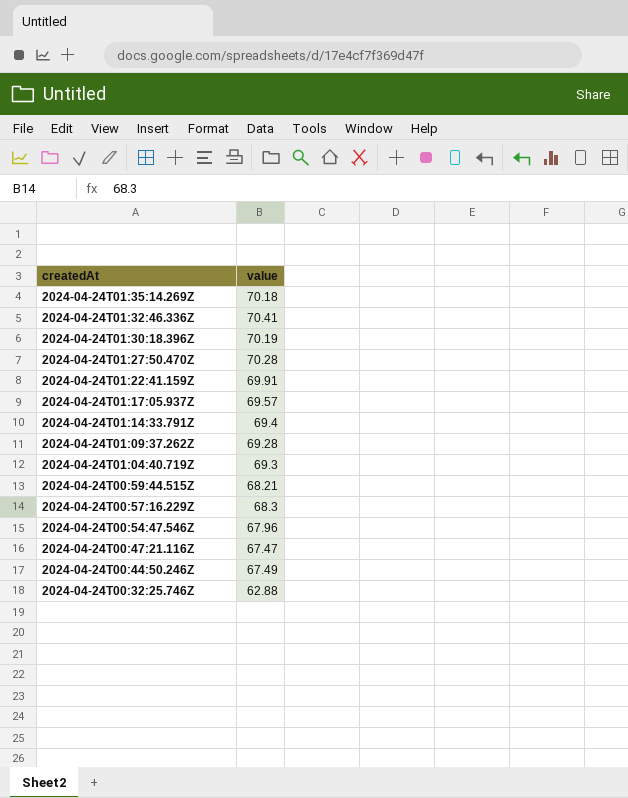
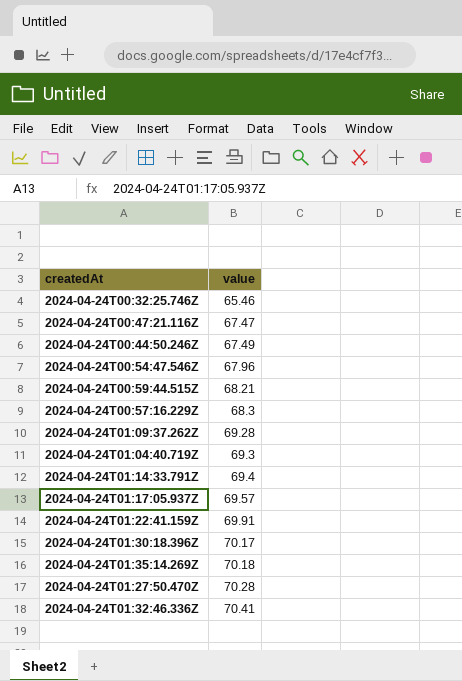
row order: createdAt descending -> value ascending
2024-04-24T00:32:25.746Z | value: 62.88 -> 65.46
2024-04-24T01:30:18.396Z | value: 70.19 -> 70.17

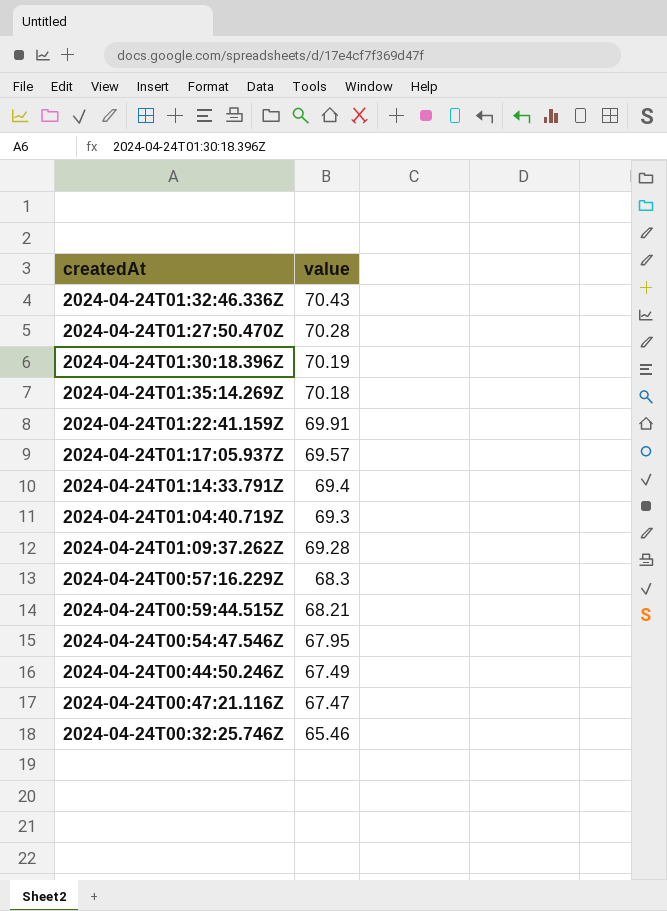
row order: value ascending -> value descending
2024-04-24T01:32:46.336Z | value: 70.41 -> 70.43
2024-04-24T01:30:18.396Z | value: 70.17 -> 70.19
2024-04-24T00:54:47.546Z | value: 67.96 -> 67.95

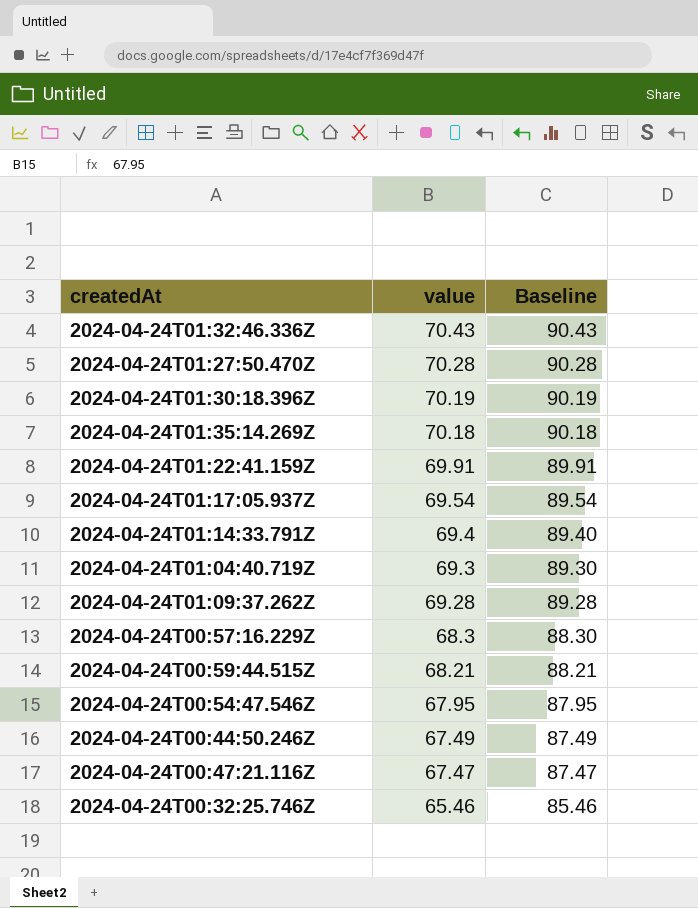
column Baseline | formula: none -> [value] + 20
2024-04-24T01:17:05.937Z | value: 69.57 -> 69.54

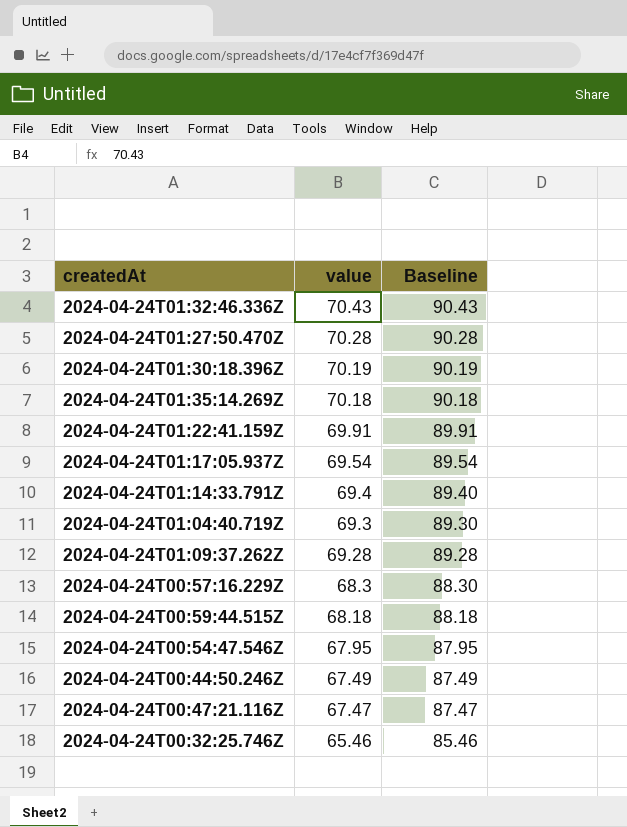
2024-04-24T00:59:44.515Z | value: 68.21 -> 68.18
2024-04-24T00:59:44.515Z | Baseline: 88.21 -> 88.18

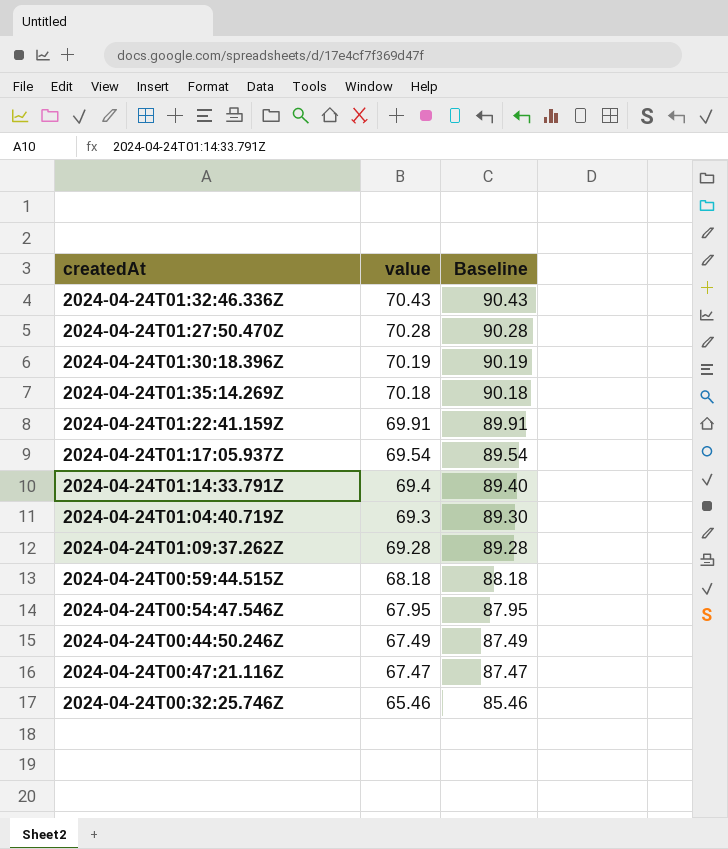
row 2024-04-24T00:57:16.229Z: 68.3 | 88.30 -> none

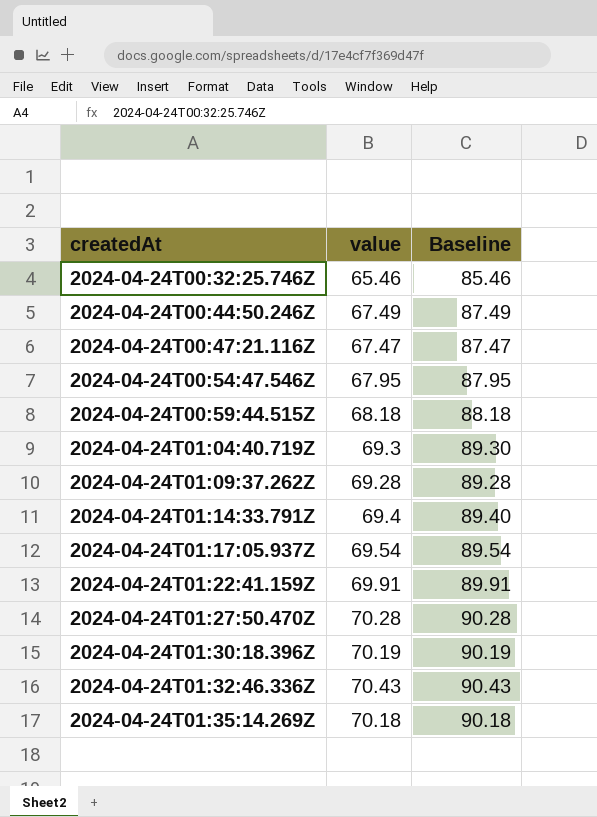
row order: value descending -> createdAt ascending

